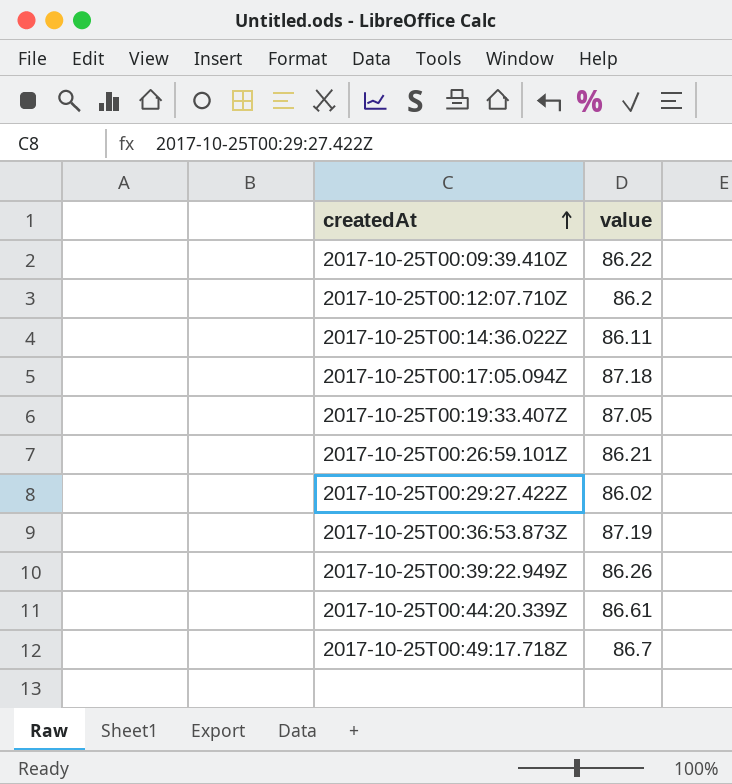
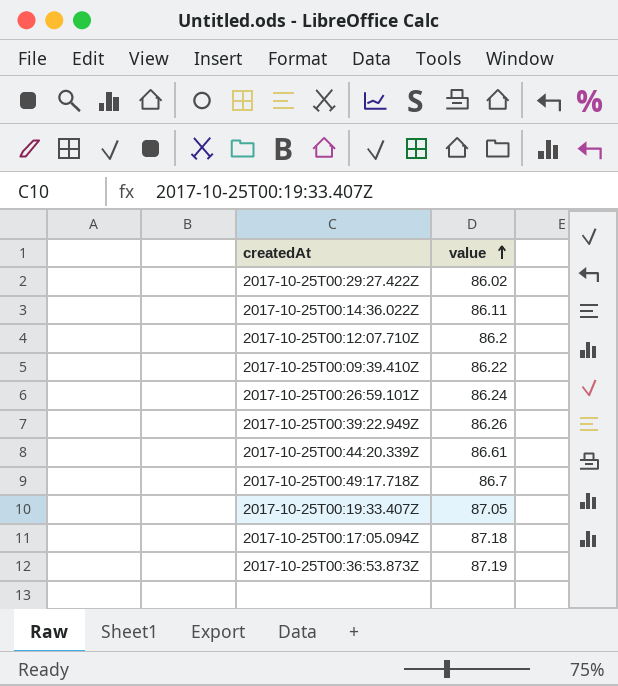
row order: createdAt ascending -> value ascending
2017-10-25T00:26:59.101Z | value: 86.21 -> 86.24

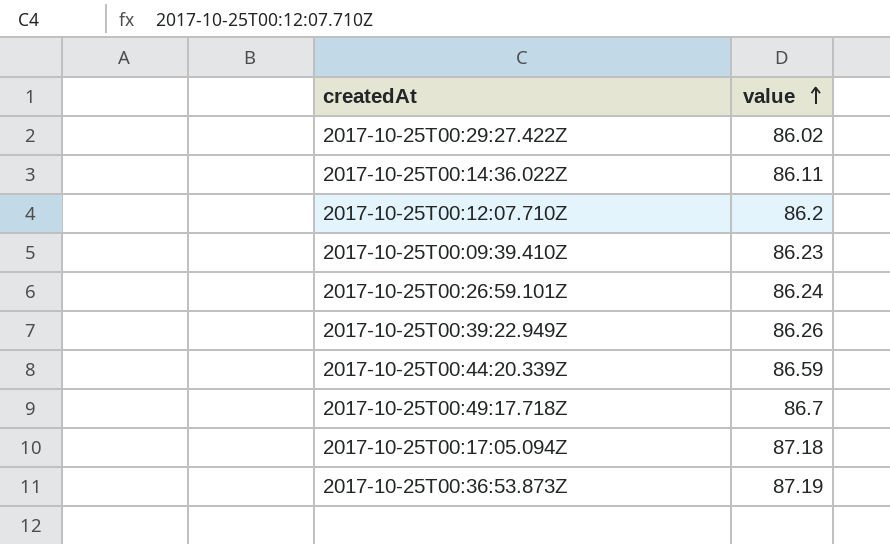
row 2017-10-25T00:19:33.407Z: 87.05 -> none
2017-10-25T00:09:39.410Z | value: 86.22 -> 86.23
2017-10-25T00:44:20.339Z | value: 86.61 -> 86.59

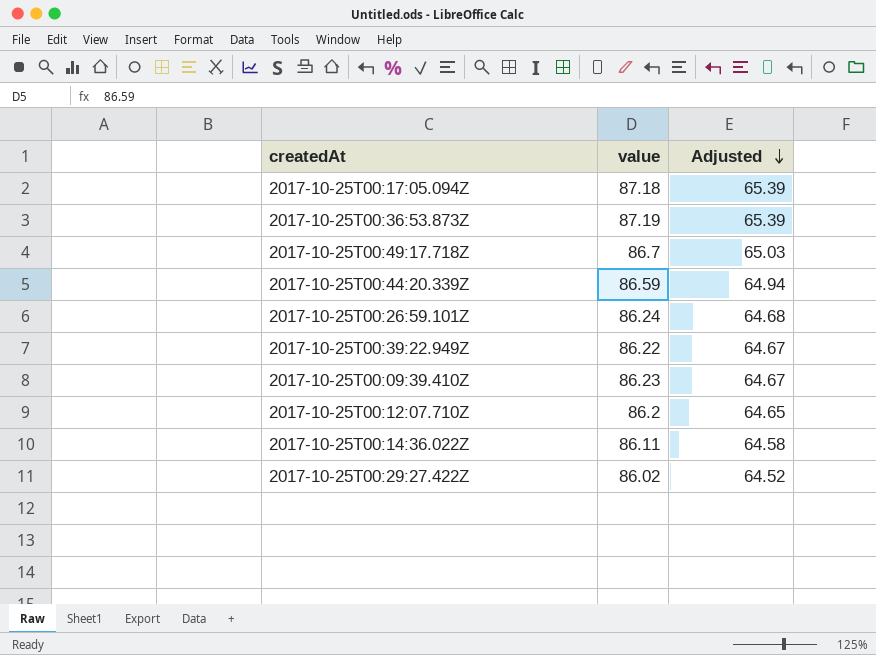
row order: value ascending -> Adjusted descending
column Adjusted | formula: none -> [value] * 0.75
2017-10-25T00:39:22.949Z | value: 86.26 -> 86.22

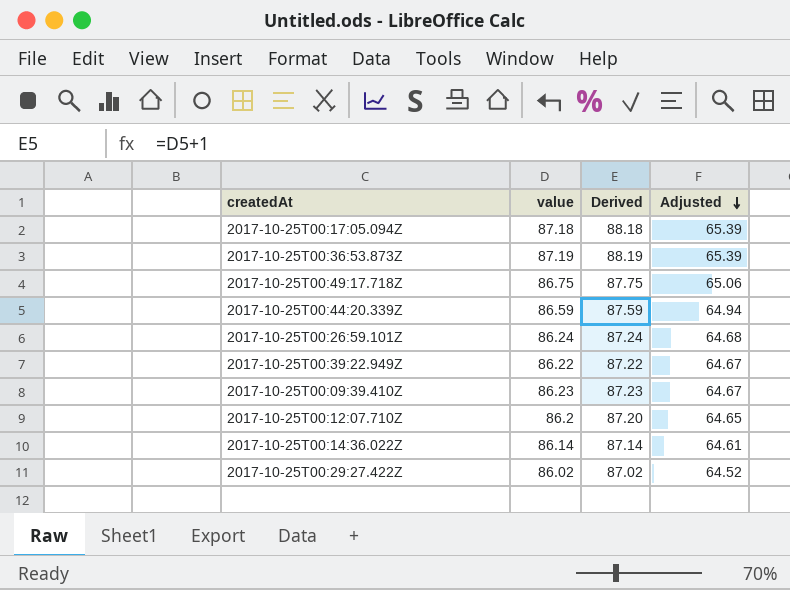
column Derived | formula: none -> [value] + 1
2017-10-25T00:49:17.718Z | value: 86.7 -> 86.75
2017-10-25T00:49:17.718Z | Adjusted: 65.03 -> 65.06
2017-10-25T00:14:36.022Z | value: 86.11 -> 86.14
2017-10-25T00:14:36.022Z | Adjusted: 64.58 -> 64.61

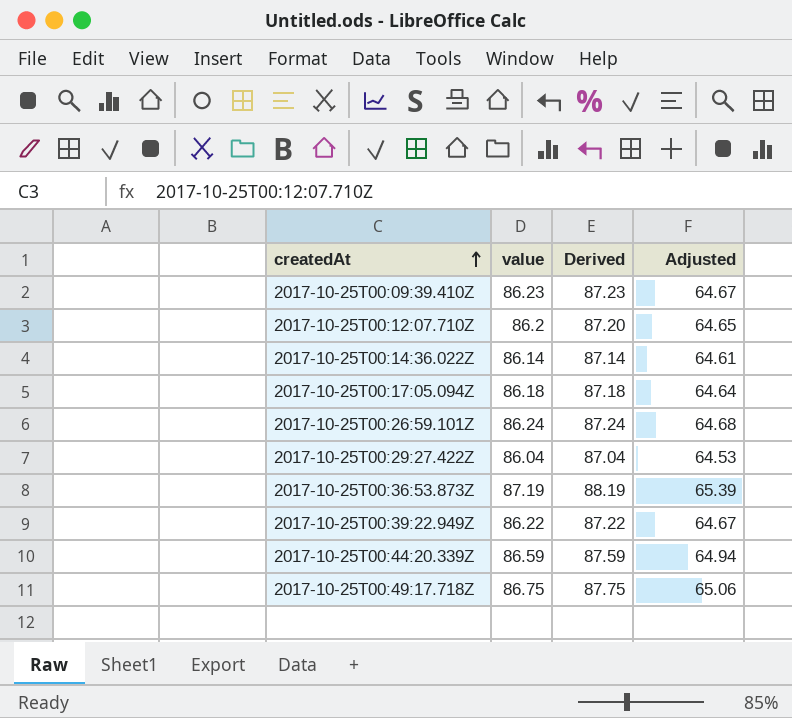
row order: Adjusted descending -> createdAt ascending
2017-10-25T00:17:05.094Z | value: 87.18 -> 86.18
2017-10-25T00:17:05.094Z | Derived: 88.18 -> 87.18
2017-10-25T00:17:05.094Z | Adjusted: 65.39 -> 64.64
2017-10-25T00:29:27.422Z | value: 86.02 -> 86.04
2017-10-25T00:29:27.422Z | Derived: 87.02 -> 87.04
2017-10-25T00:29:27.422Z | Adjusted: 64.52 -> 64.53

